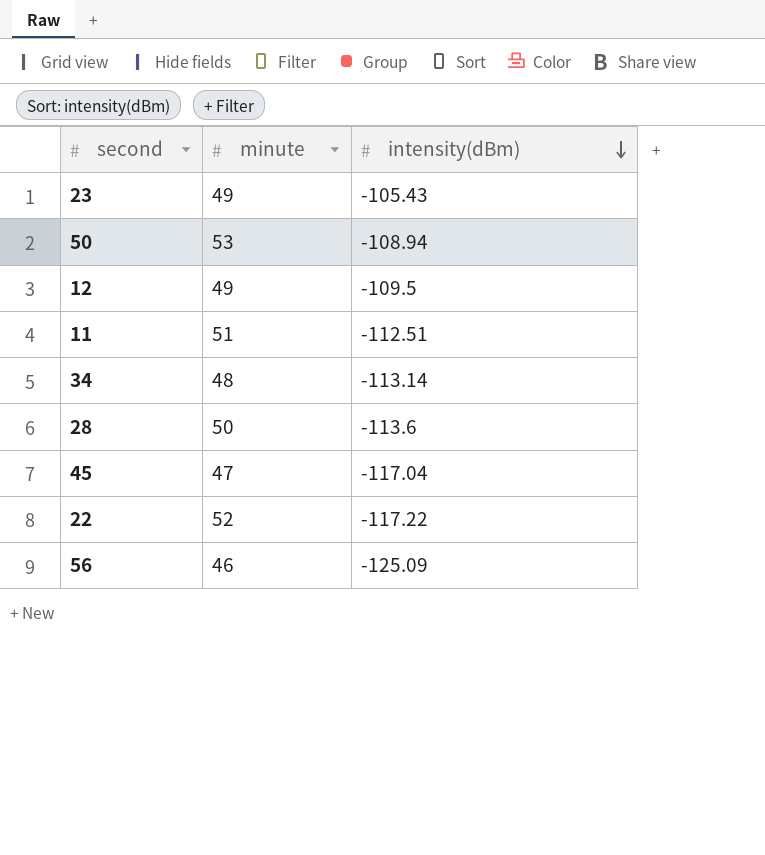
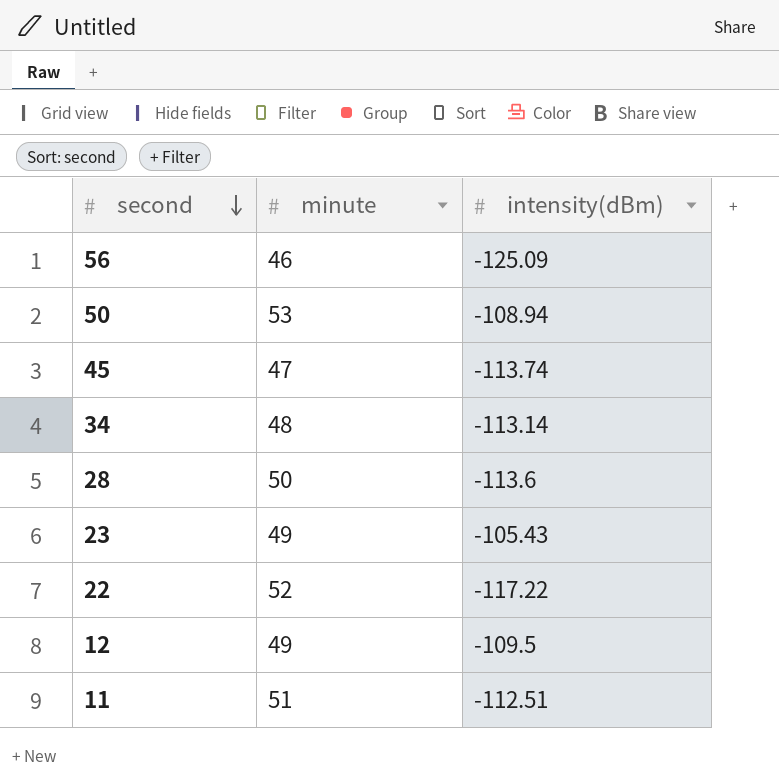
row order: intensity(dBm) descending -> second descending
45 | intensity(dBm): -117.04 -> -113.74

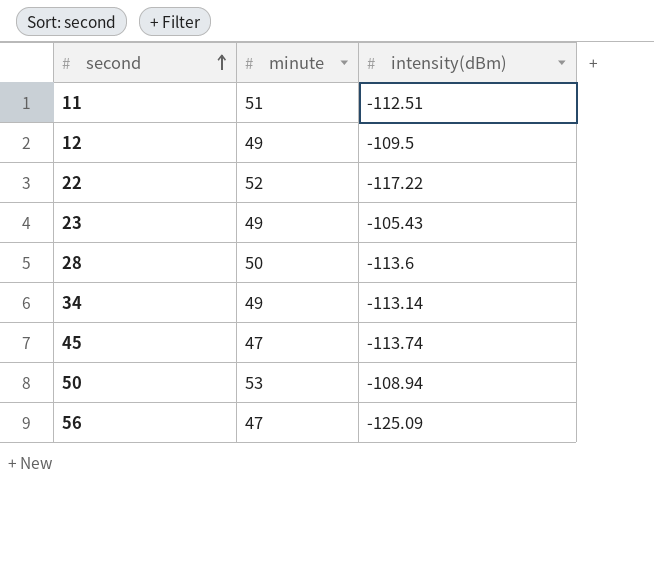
row order: second descending -> second ascending
34 | minute: 48 -> 49
56 | minute: 46 -> 47

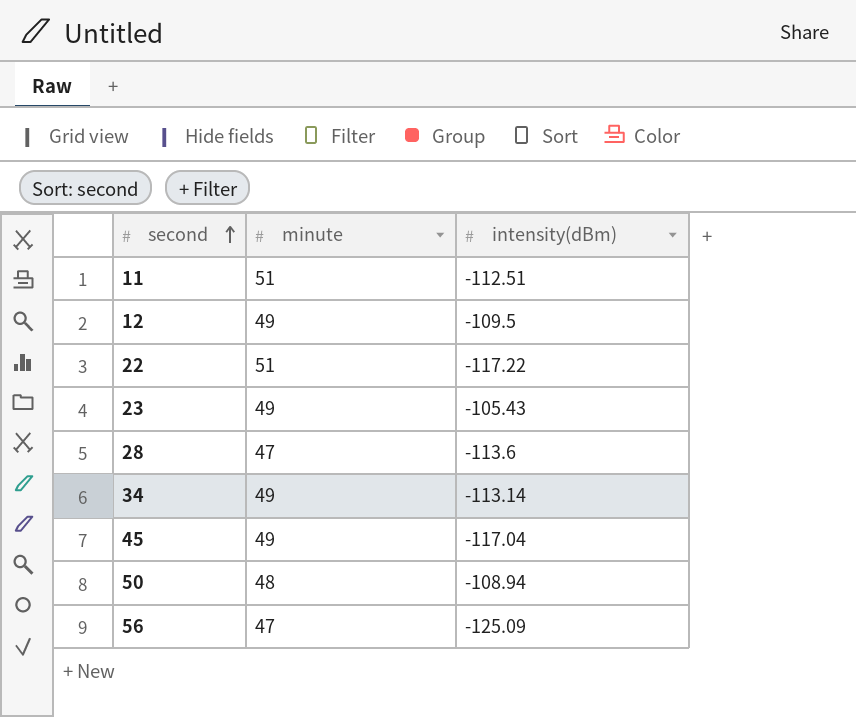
22 | minute: 52 -> 51
28 | minute: 50 -> 47
45 | minute: 47 -> 49
45 | intensity(dBm): -113.74 -> -117.04
50 | minute: 53 -> 48

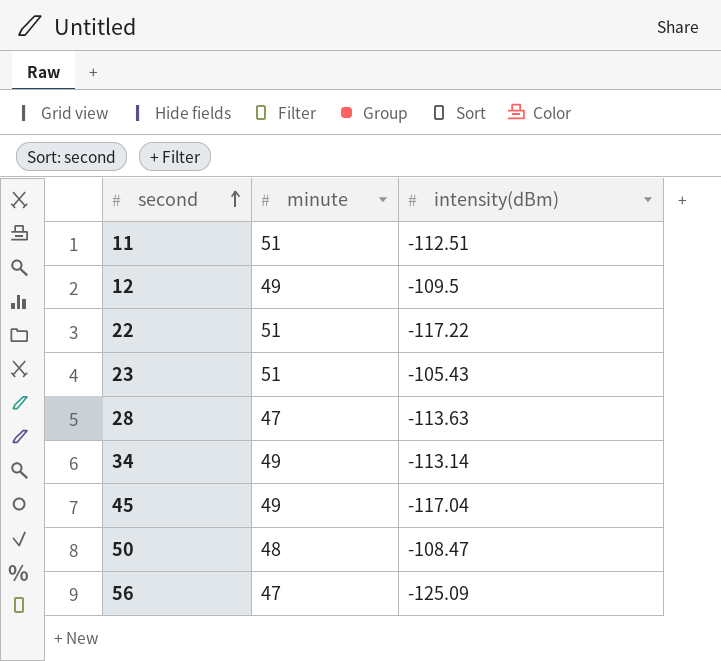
23 | minute: 49 -> 51
28 | intensity(dBm): -113.6 -> -113.63
50 | intensity(dBm): -108.94 -> -108.47

